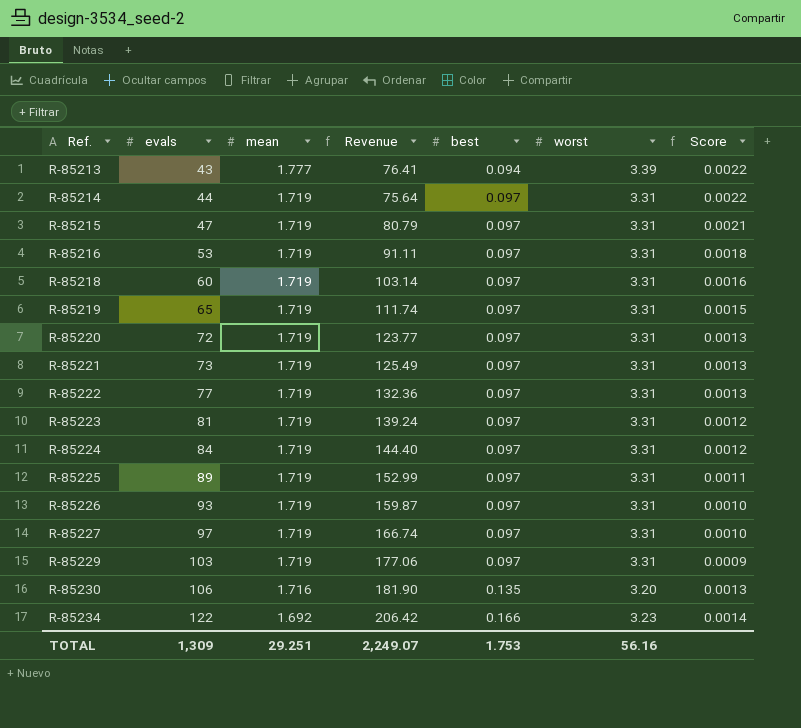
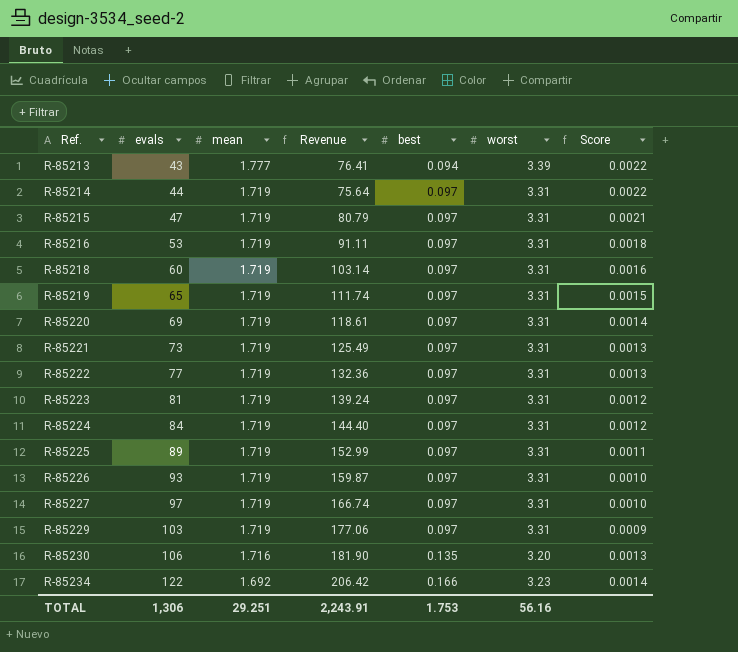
R-85220 | evals: 72 -> 69
R-85220 | Revenue: 123.77 -> 118.61
R-85220 | Score: 0.0013 -> 0.0014
TOTAL | evals: 1,309 -> 1,306
TOTAL | Revenue: 2,249.07 -> 2,243.91

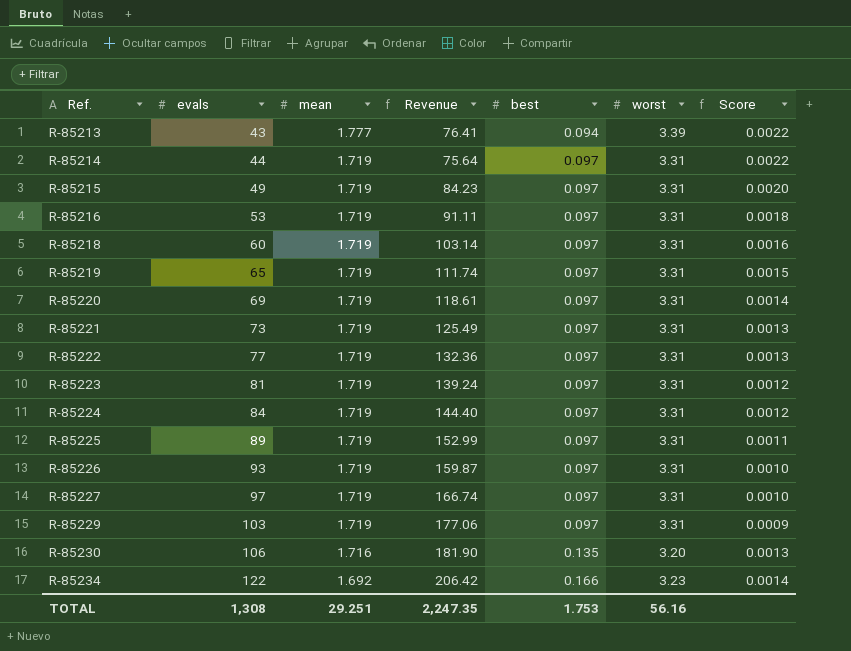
R-85215 | evals: 47 -> 49
R-85215 | Revenue: 80.79 -> 84.23
R-85215 | Score: 0.0021 -> 0.0020
TOTAL | evals: 1,306 -> 1,308
TOTAL | Revenue: 2,243.91 -> 2,247.35

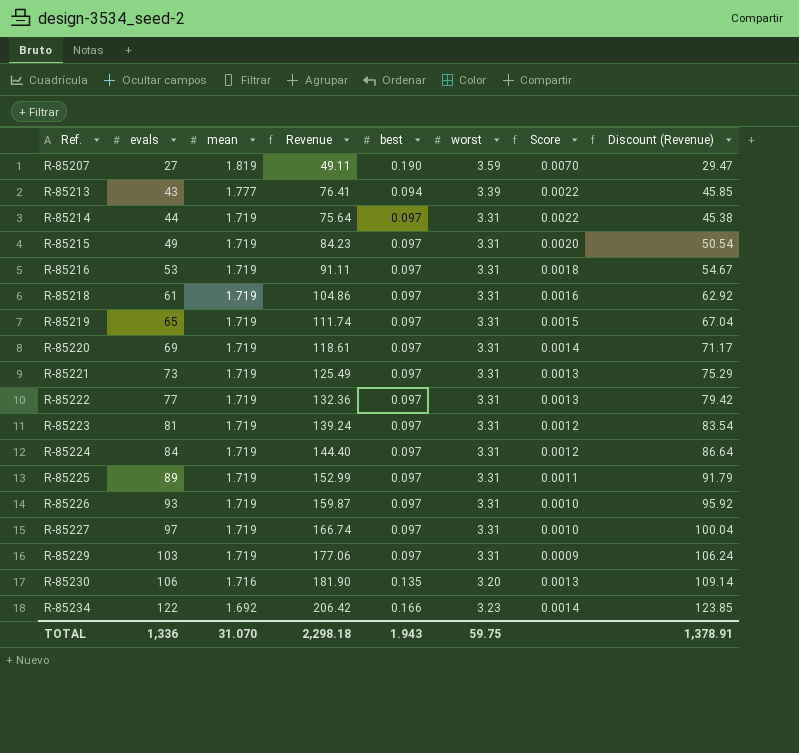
column Discount (Revenue) | formula: none -> [Revenue] * 0.6
row R-85207: none -> 27 | 1.819 | 49.11 | 0.190 | 3.59 | 0.0070 | 29.47
R-85218 | evals: 60 -> 61
R-85218 | Revenue: 103.14 -> 104.86
TOTAL | evals: 1,308 -> 1,336
TOTAL | mean: 29.251 -> 31.070
TOTAL | Revenue: 2,247.35 -> 2,298.18
TOTAL | best: 1.753 -> 1.943
TOTAL | worst: 56.16 -> 59.75

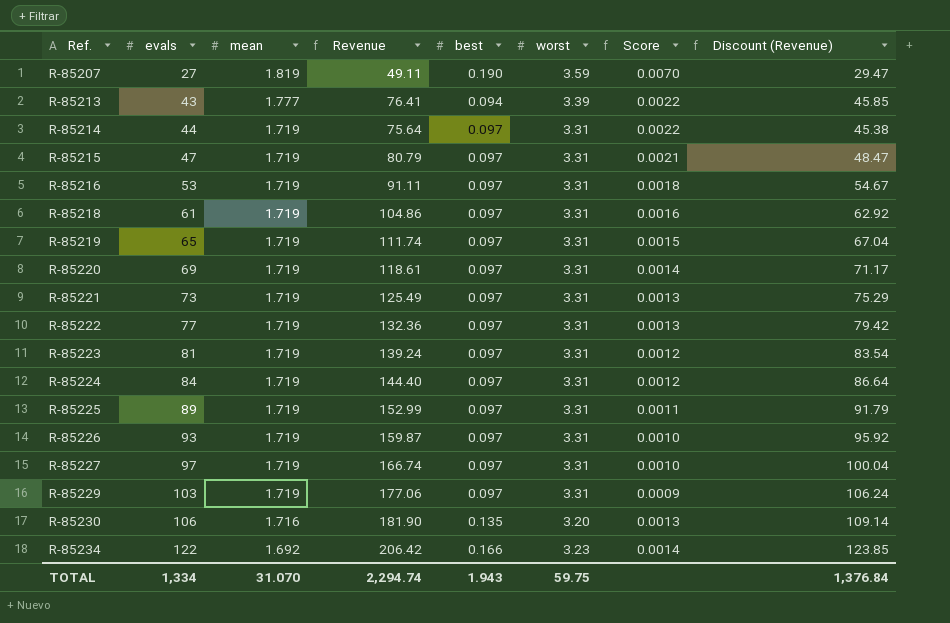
R-85215 | evals: 49 -> 47
R-85215 | Revenue: 84.23 -> 80.79
R-85215 | Score: 0.0020 -> 0.0021
R-85215 | Discount (Revenue): 50.54 -> 48.47
TOTAL | evals: 1,336 -> 1,334
TOTAL | Revenue: 2,298.18 -> 2,294.74
TOTAL | Discount (Revenue): 1,378.91 -> 1,376.84

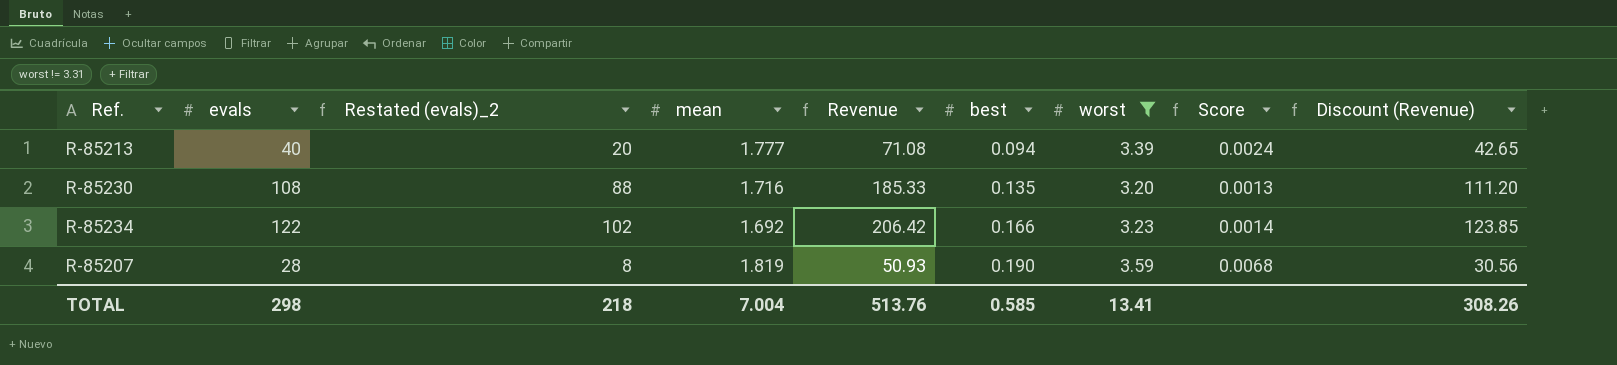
filter: none -> worst != 3.31
row order: Ref. ascending -> best ascending
column Restated (evals)_2 | formula: none -> [evals] - 20
R-85213 | evals: 43 -> 40
R-85213 | Revenue: 76.41 -> 71.08
R-85213 | Score: 0.0022 -> 0.0024
R-85213 | Discount (Revenue): 45.85 -> 42.65
R-85230 | evals: 106 -> 108
R-85230 | Revenue: 181.90 -> 185.33
R-85230 | Discount (Revenue): 109.14 -> 111.20
R-85207 | evals: 27 -> 28
R-85207 | Revenue: 49.11 -> 50.93
R-85207 | Score: 0.0070 -> 0.0068
R-85207 | Discount (Revenue): 29.47 -> 30.56
TOTAL | evals: 1,334 -> 298
TOTAL | mean: 31.070 -> 7.004
TOTAL | Revenue: 2,294.74 -> 513.76
TOTAL | best: 1.943 -> 0.585
TOTAL | worst: 59.75 -> 13.41
TOTAL | Discount (Revenue): 1,376.84 -> 308.26

